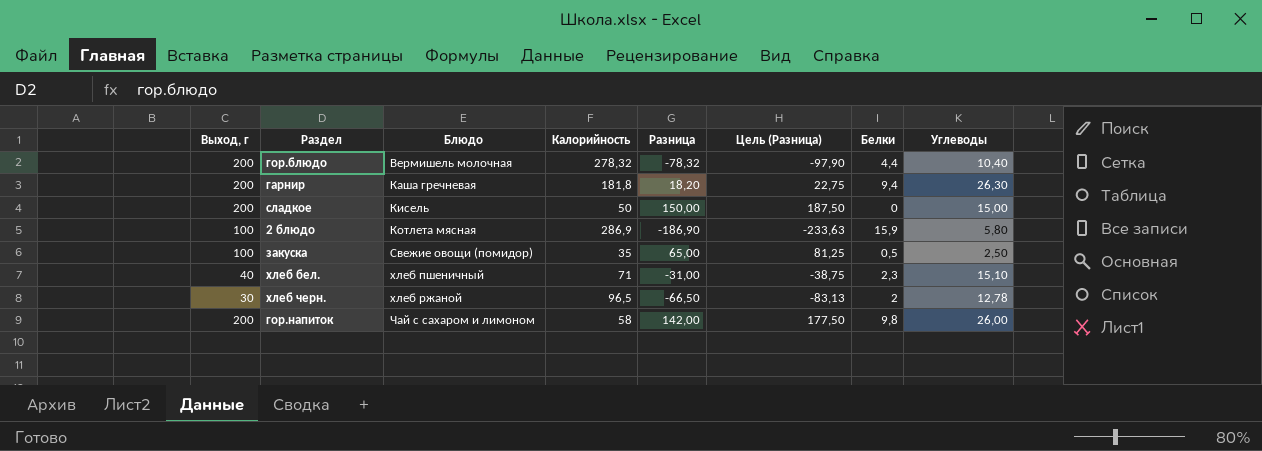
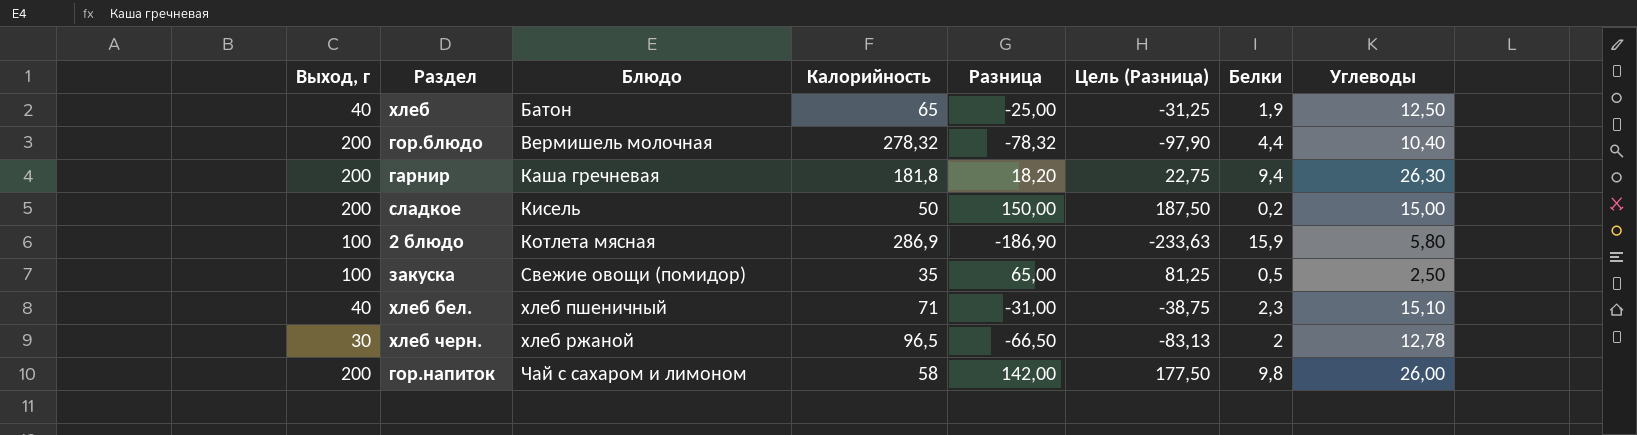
row хлеб: none -> 40 | Батон | 65 | -25,00 | -31,25 | 1,9 | 12,50
сладкое | Белки: 0 -> 0,2

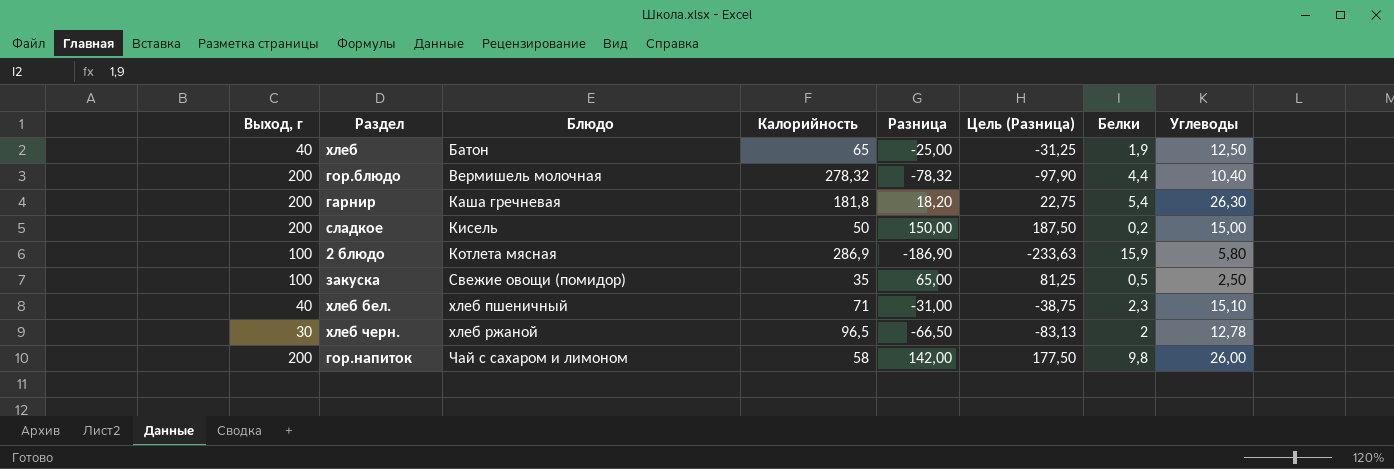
гарнир | Белки: 9,4 -> 5,4

